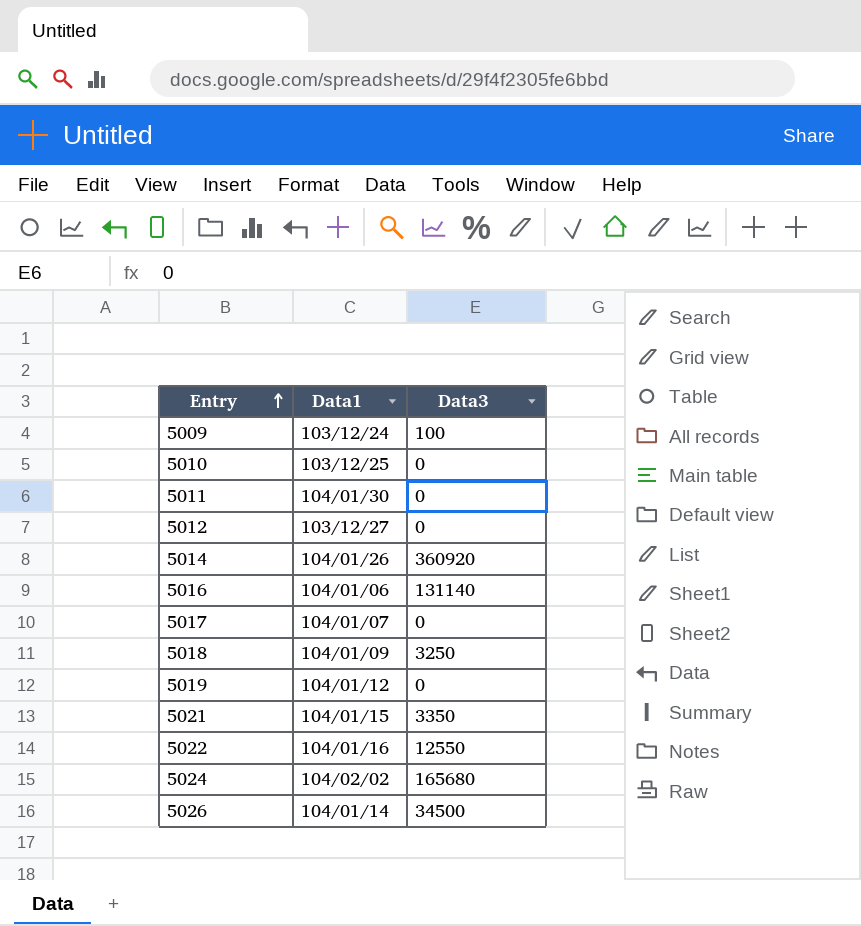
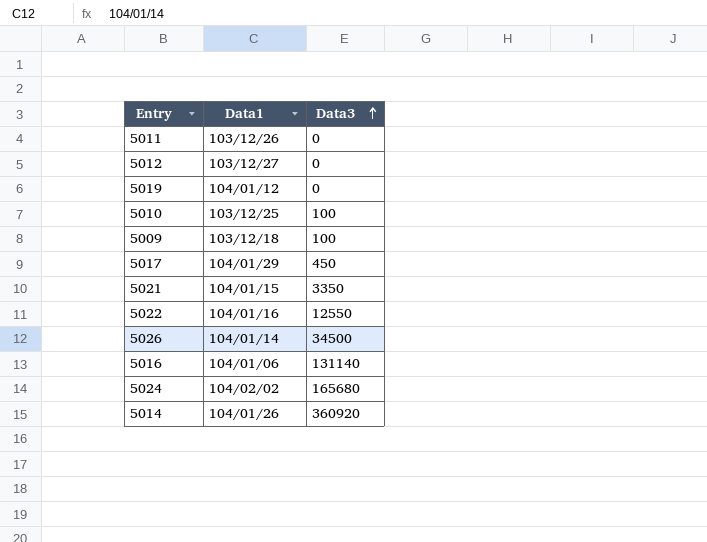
row order: Entry ascending -> Data3 ascending
row 5018: 104/01/09 | 3250 -> none
5011 | Data1: 104/01/30 -> 103/12/26
5010 | Data3: 0 -> 100
5009 | Data1: 103/12/24 -> 103/12/18
5017 | Data1: 104/01/07 -> 104/01/29
5017 | Data3: 0 -> 450

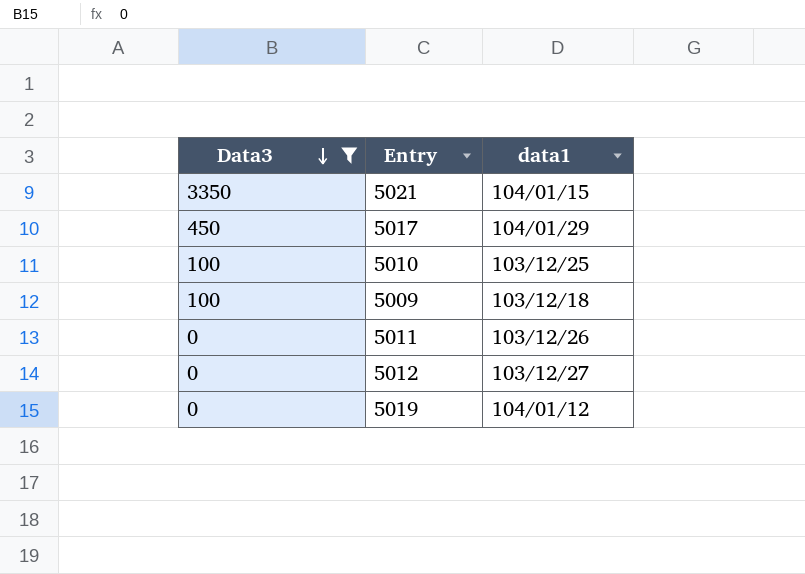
filter: none -> Data3 <= 3350
row order: Data3 ascending -> Data3 descending
column Data3 | position: 3 -> 1
column name: Data1 -> data1

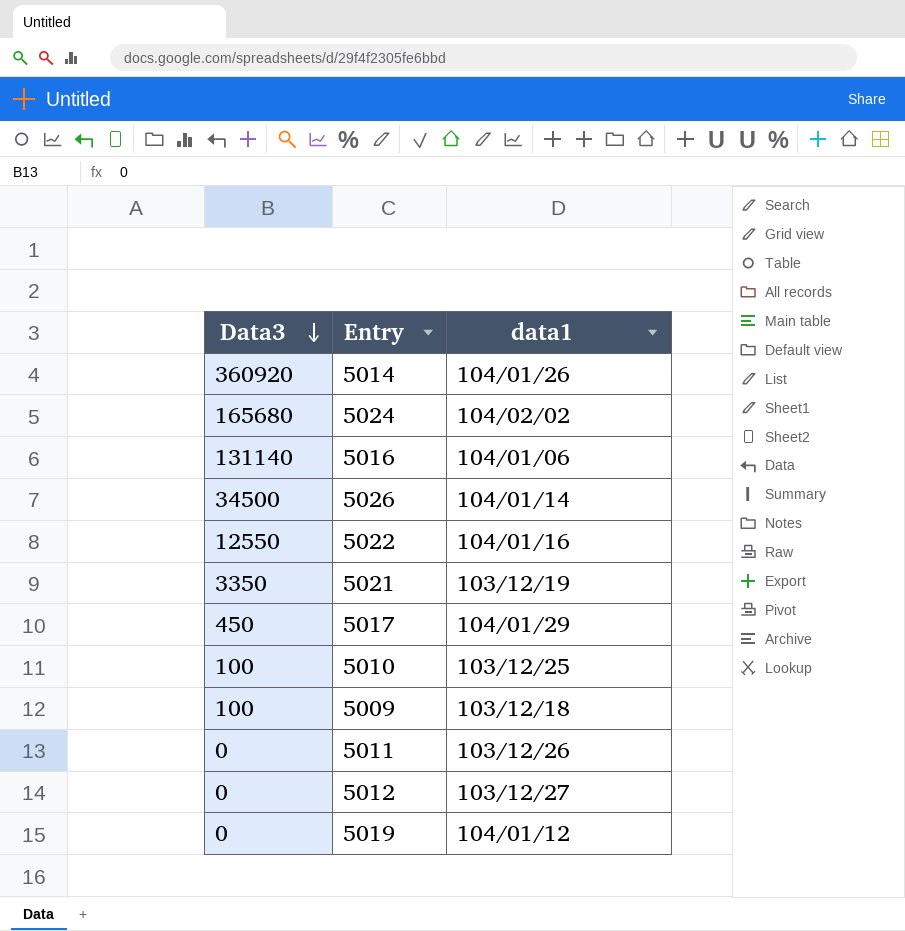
filter: Data3 <= 3350 -> none
5021 | data1: 104/01/15 -> 103/12/19

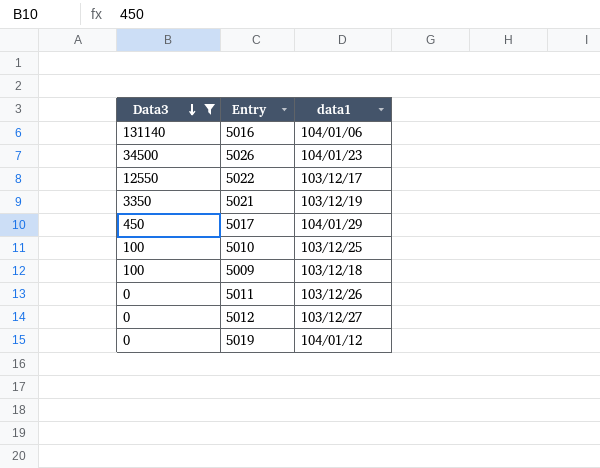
filter: none -> Data3 <= 131140
5026 | data1: 104/01/14 -> 104/01/23
5022 | data1: 104/01/16 -> 103/12/17

